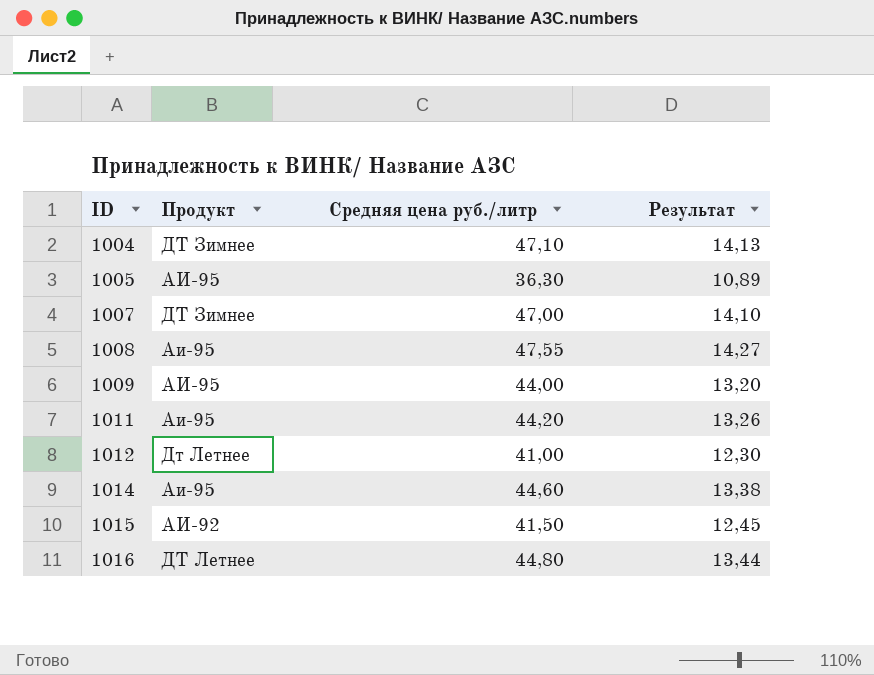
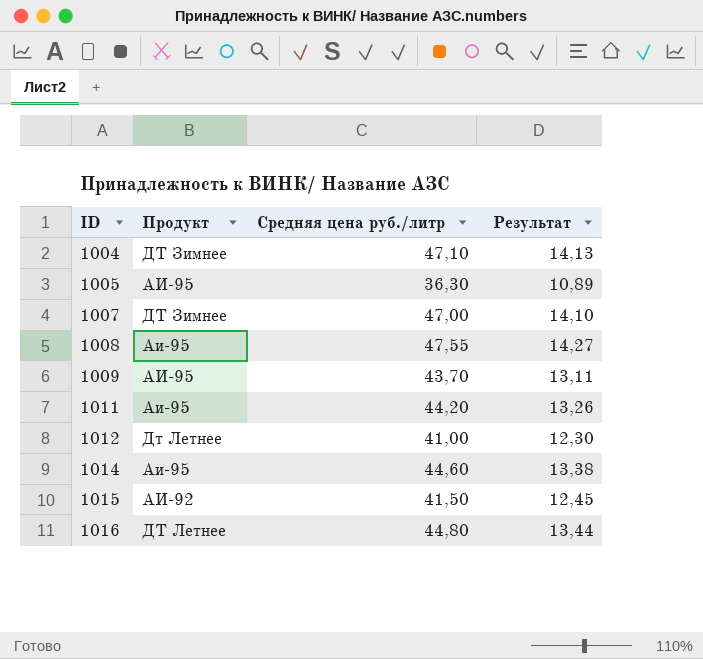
1009 | Средняя цена руб./литр: 44,00 -> 43,70
1009 | Результат: 13,20 -> 13,11

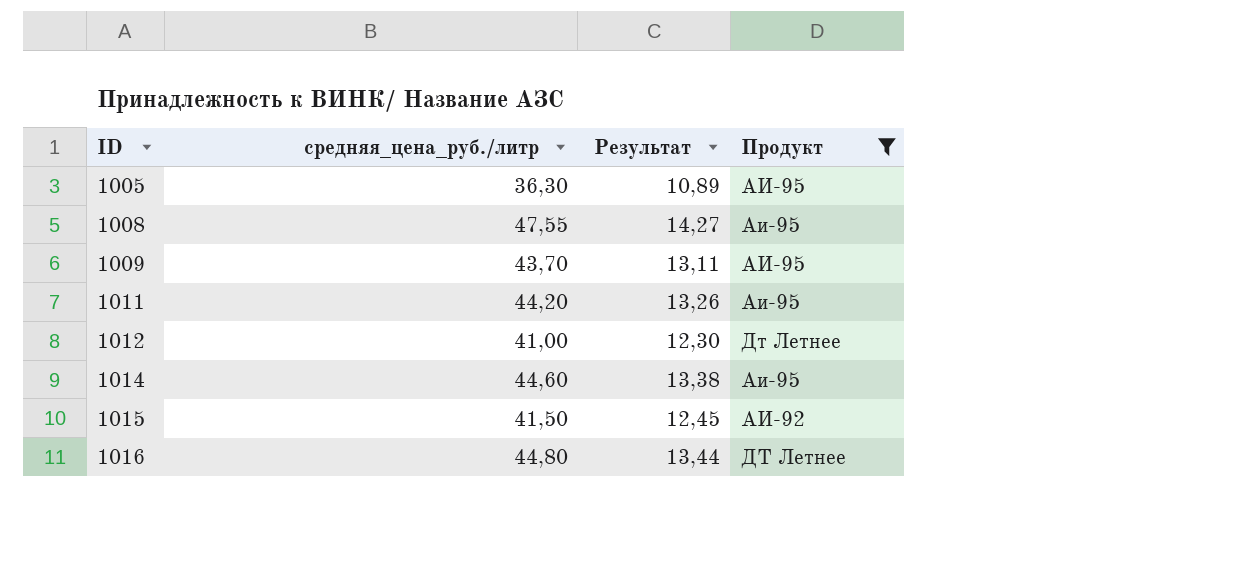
filter: none -> Продукт != ДТ Зимнее
column name: Средняя цена руб./литр -> средняя_цена_руб./литр
column Продукт | position: 2 -> 4

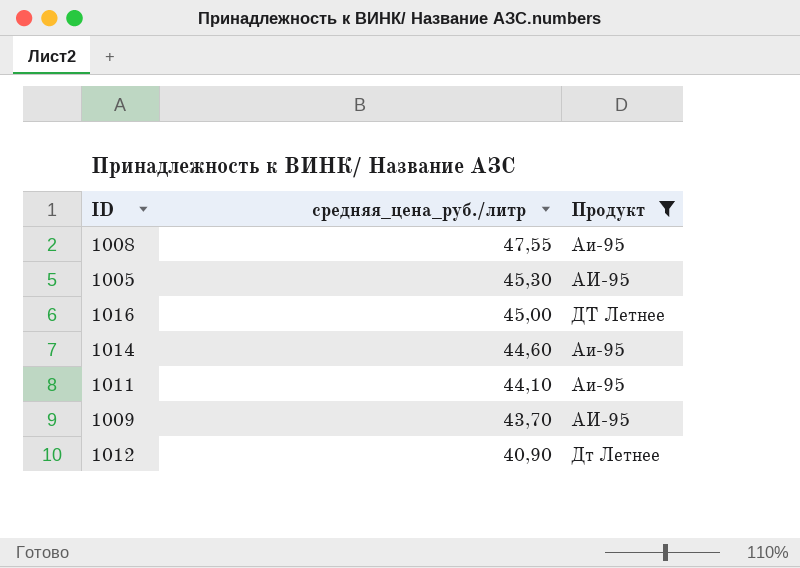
row order: ID ascending -> средняя_цена_руб./литр descending
column Результат | formula: [средняя_цена_руб./литр] * 0,3 -> none
row 1015: 41,50 | 12,45 | АИ-92 -> none
1005 | средняя_цена_руб./литр: 36,30 -> 45,30
1016 | средняя_цена_руб./литр: 44,80 -> 45,00
1011 | средняя_цена_руб./литр: 44,20 -> 44,10
1012 | средняя_цена_руб./литр: 41,00 -> 40,90

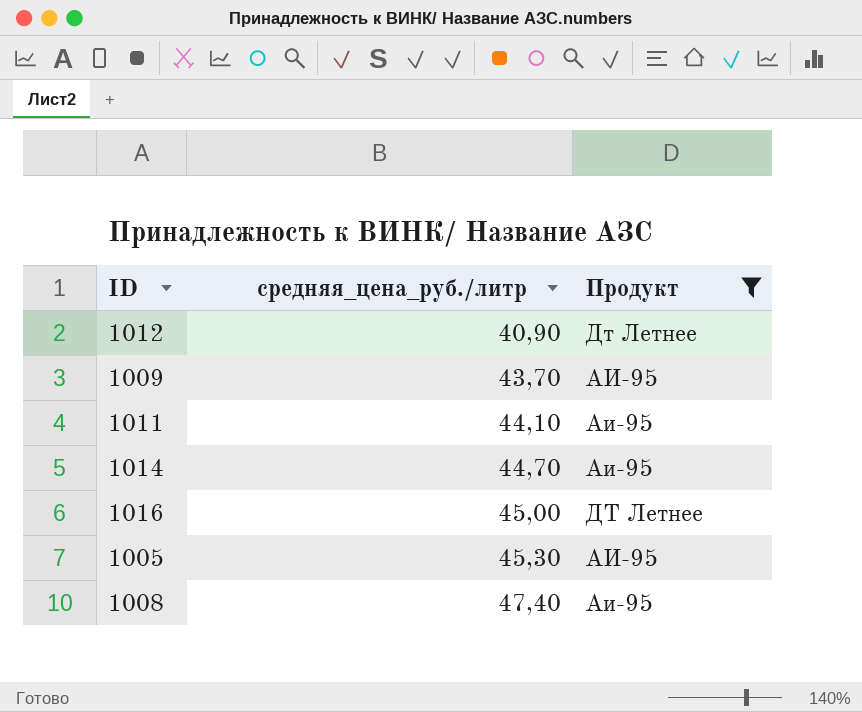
row order: средняя_цена_руб./литр descending -> средняя_цена_руб./литр ascending
1014 | средняя_цена_руб./литр: 44,60 -> 44,70
1008 | средняя_цена_руб./литр: 47,55 -> 47,40

